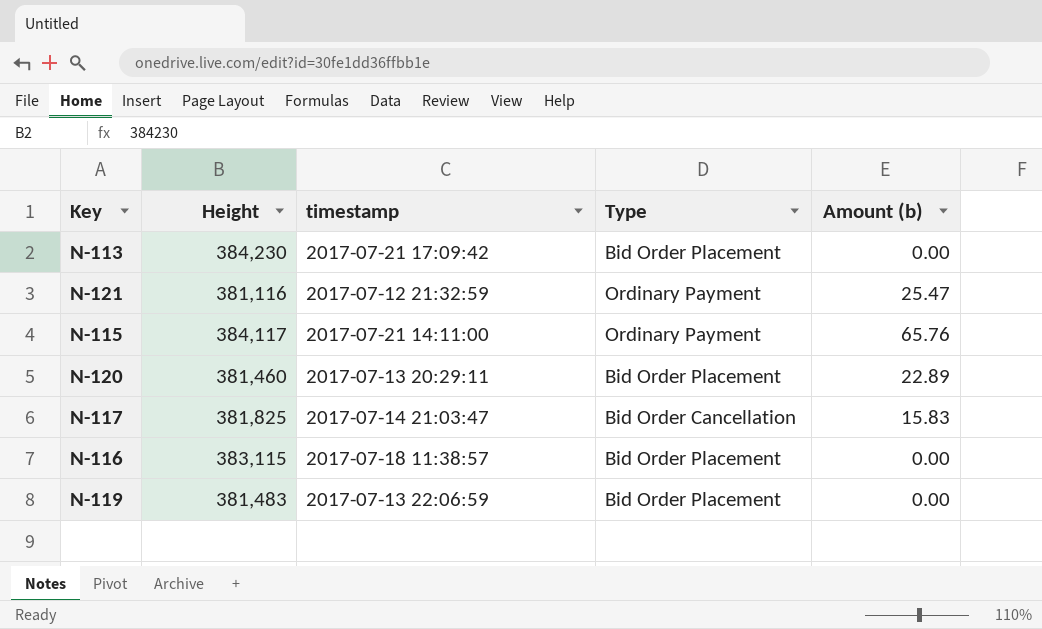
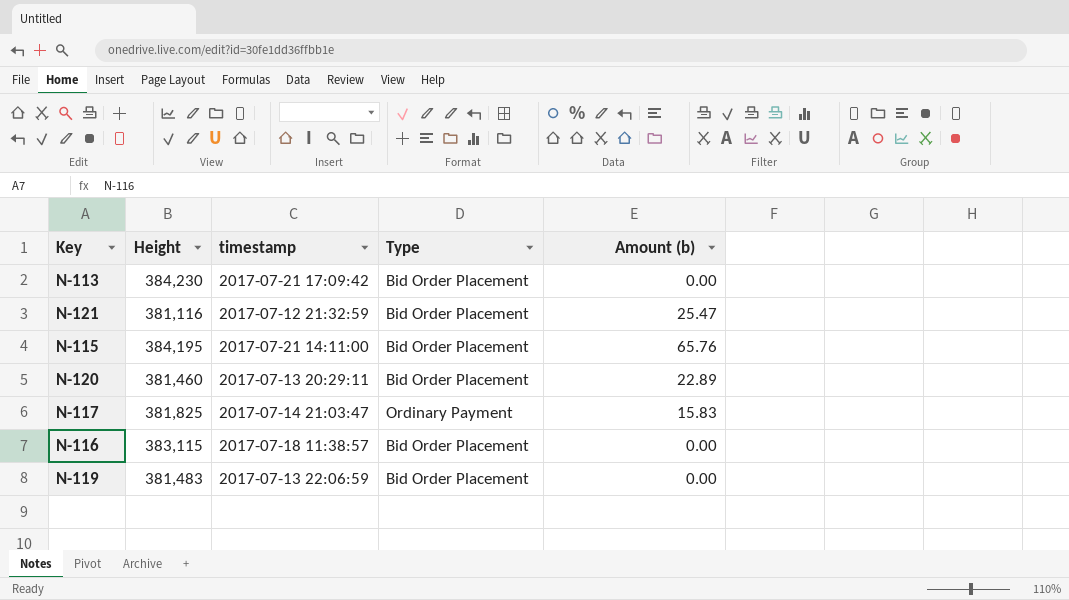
N-121 | Type: Ordinary Payment -> Bid Order Placement
N-115 | Height: 384,117 -> 384,195
N-115 | Type: Ordinary Payment -> Bid Order Placement
N-117 | Type: Bid Order Cancellation -> Ordinary Payment

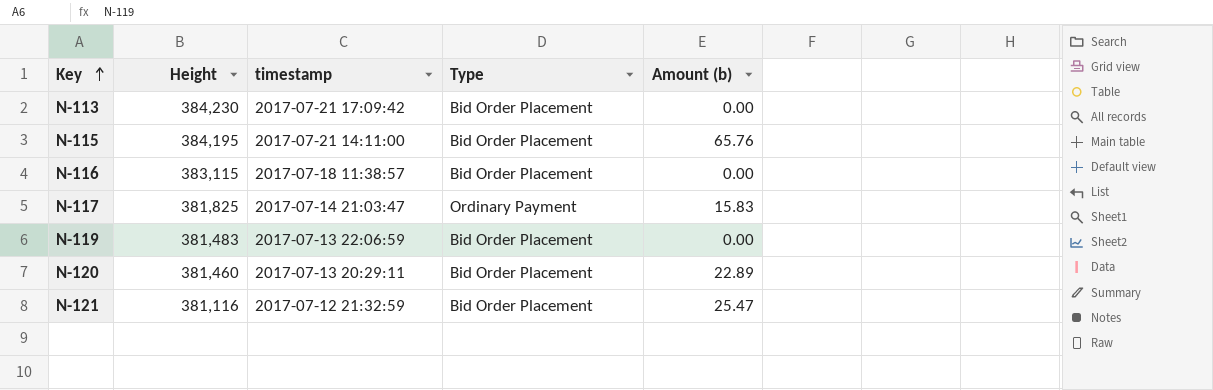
row order: none -> Key ascending

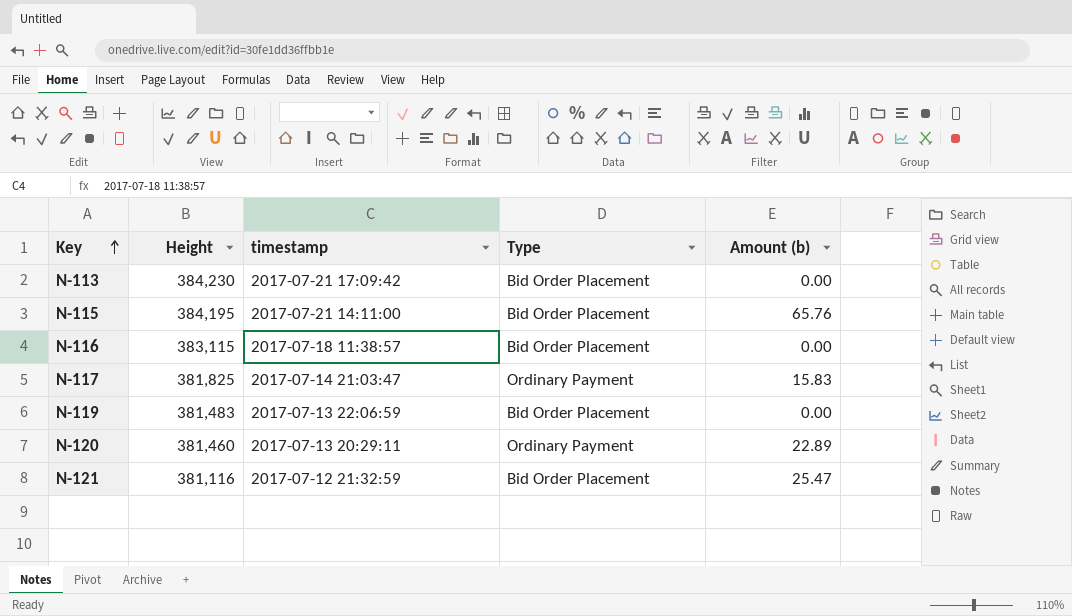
N-120 | Type: Bid Order Placement -> Ordinary Payment

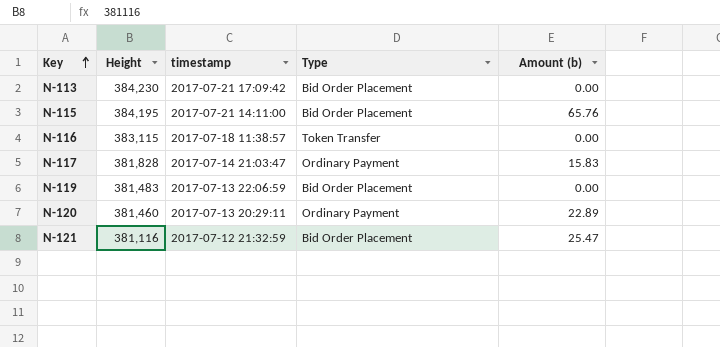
N-116 | Type: Bid Order Placement -> Token Transfer
N-117 | Height: 381,825 -> 381,828

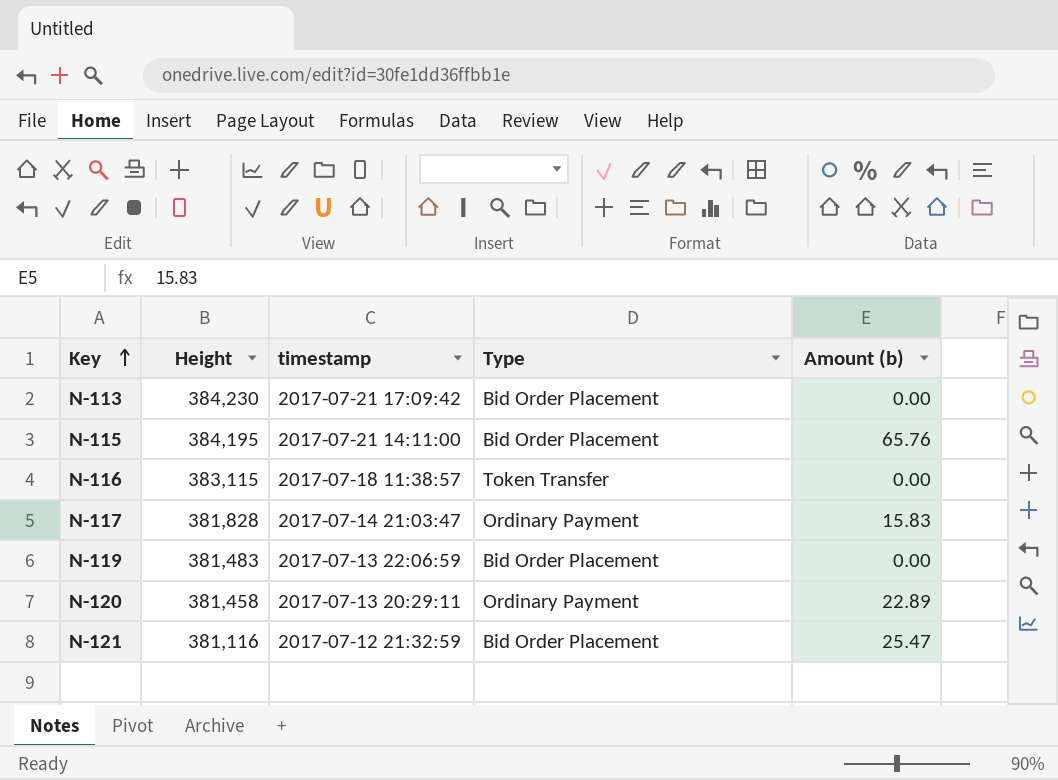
N-120 | Height: 381,460 -> 381,458

